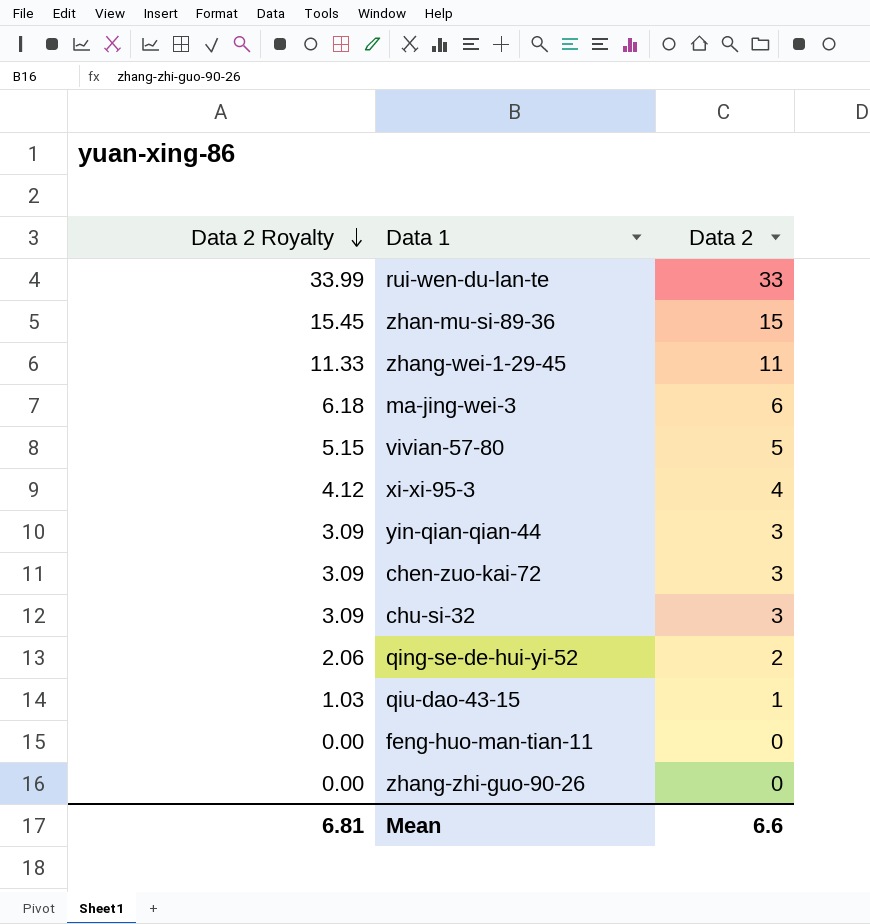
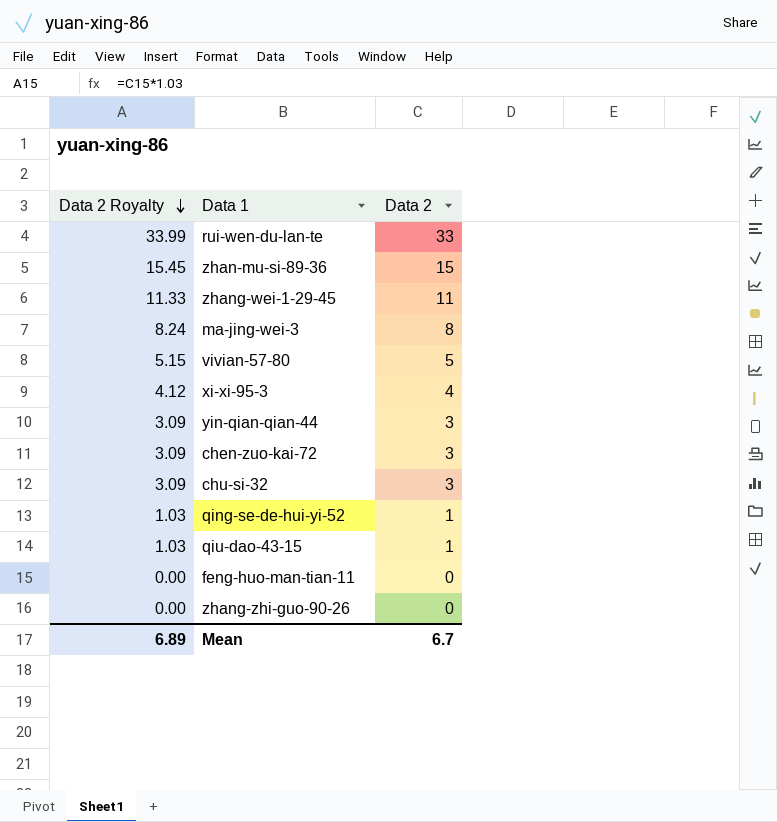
ma-jing-wei-3 | Data 2 Royalty: 6.18 -> 8.24
ma-jing-wei-3 | Data 2: 6 -> 8
qing-se-de-hui-yi-52 | Data 2 Royalty: 2.06 -> 1.03
qing-se-de-hui-yi-52 | Data 2: 2 -> 1
Mean | Data 2 Royalty: 6.81 -> 6.89
Mean | Data 2: 6.6 -> 6.7

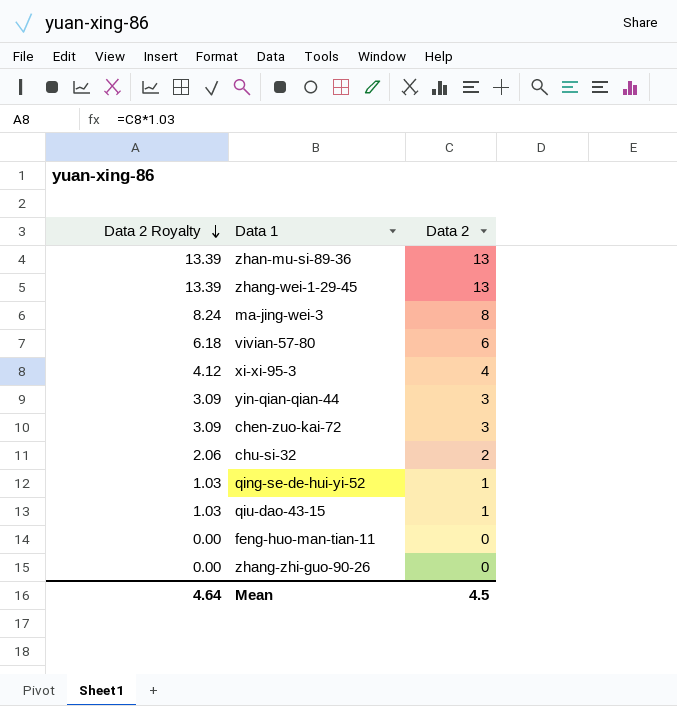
row rui-wen-du-lan-te: 33.99 | 33 -> none
zhan-mu-si-89-36 | Data 2 Royalty: 15.45 -> 13.39
zhan-mu-si-89-36 | Data 2: 15 -> 13
zhang-wei-1-29-45 | Data 2 Royalty: 11.33 -> 13.39
zhang-wei-1-29-45 | Data 2: 11 -> 13
vivian-57-80 | Data 2 Royalty: 5.15 -> 6.18
vivian-57-80 | Data 2: 5 -> 6
chu-si-32 | Data 2 Royalty: 3.09 -> 2.06
chu-si-32 | Data 2: 3 -> 2
Mean | Data 2 Royalty: 6.89 -> 4.64
Mean | Data 2: 6.7 -> 4.5

